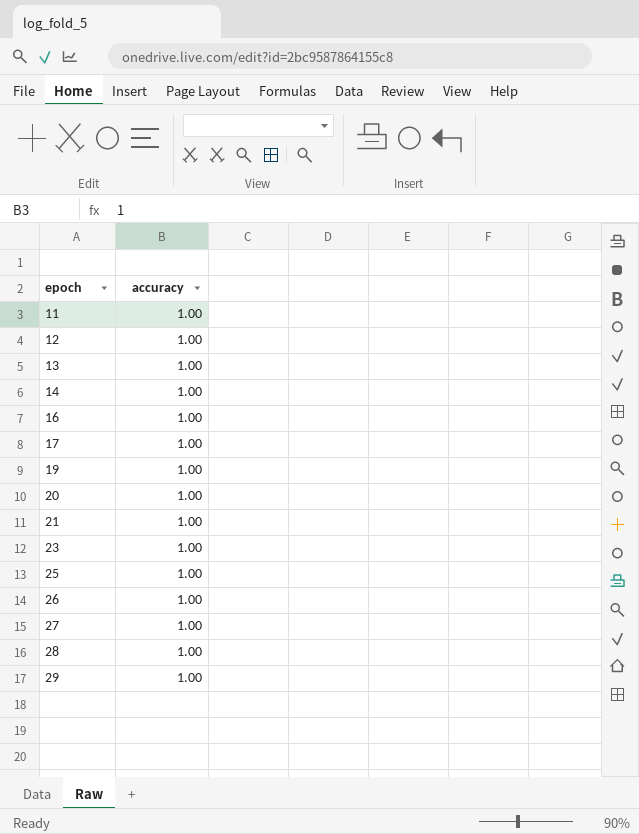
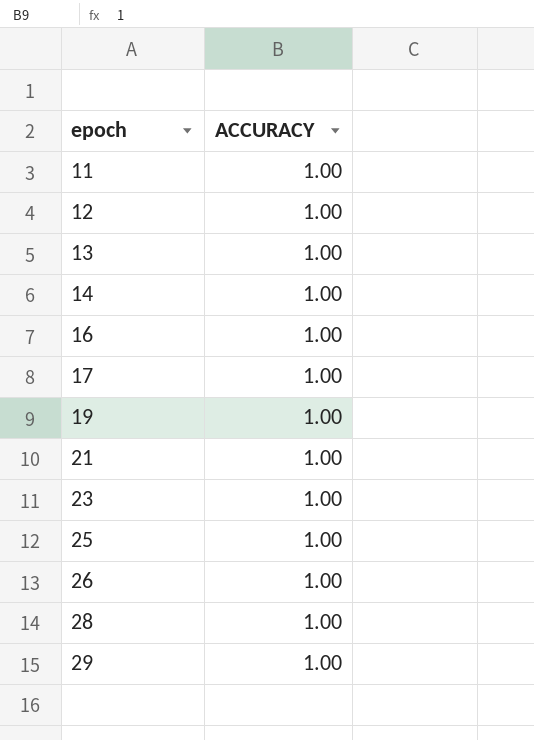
column name: accuracy -> ACCURACY
row 20: 1.00 -> none
row 27: 1.00 -> none

